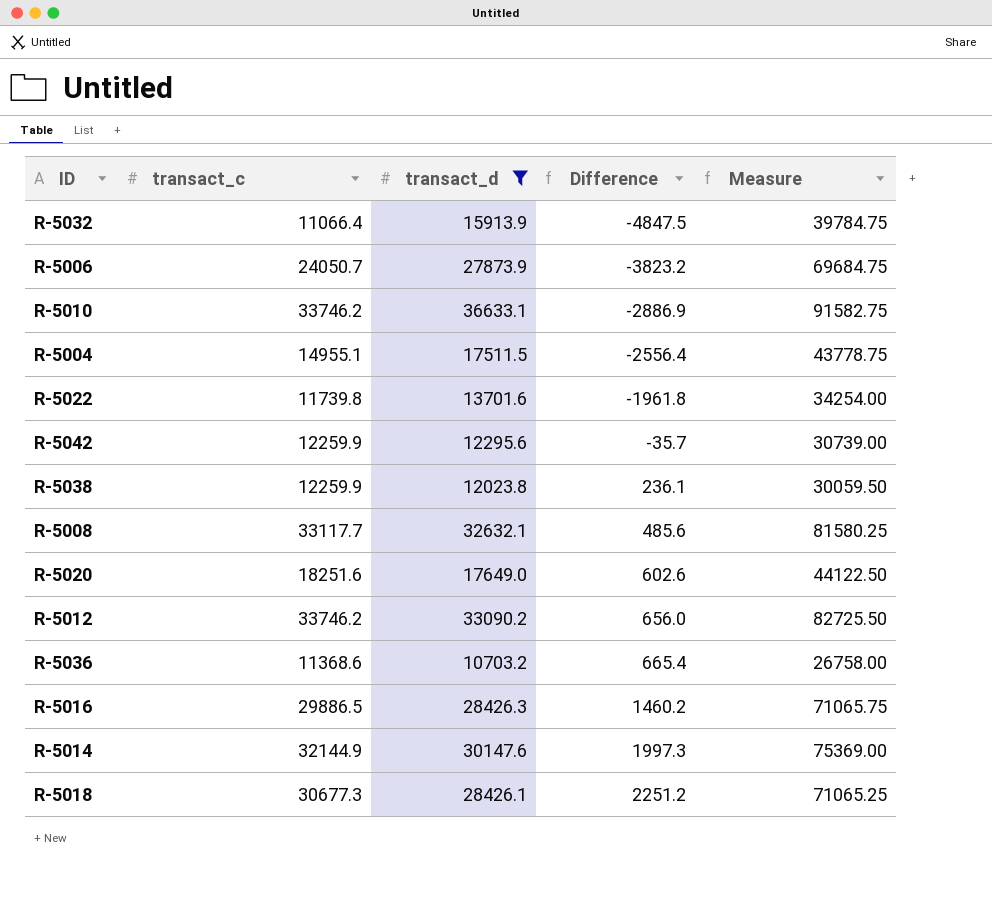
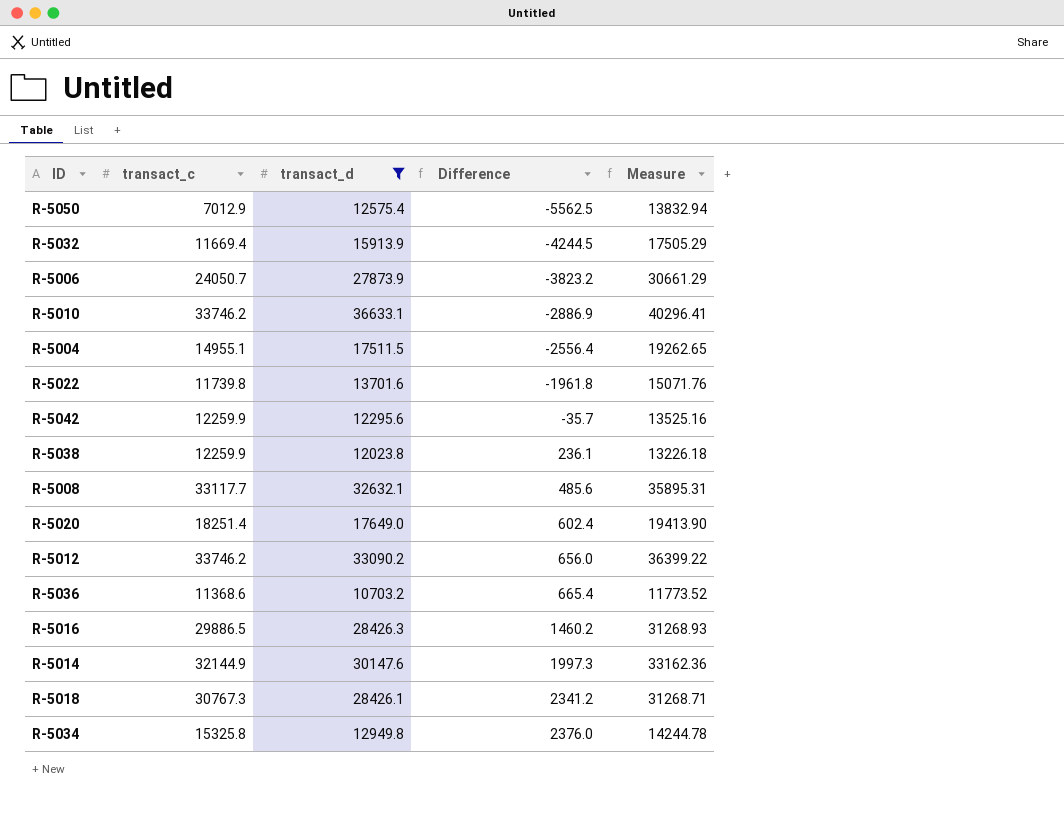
column Measure | formula: [transact_d] * 2.5 -> [transact_d] * 1.1
row R-5050: none -> 7012.9 | 12575.4 | -5562.5 | 13832.94
R-5032 | transact_c: 11066.4 -> 11669.4
R-5032 | Difference: -4847.5 -> -4244.5
R-5020 | transact_c: 18251.6 -> 18251.4
R-5020 | Difference: 602.6 -> 602.4
R-5018 | transact_c: 30677.3 -> 30767.3
R-5018 | Difference: 2251.2 -> 2341.2
row R-5034: none -> 15325.8 | 12949.8 | 2376.0 | 14244.78

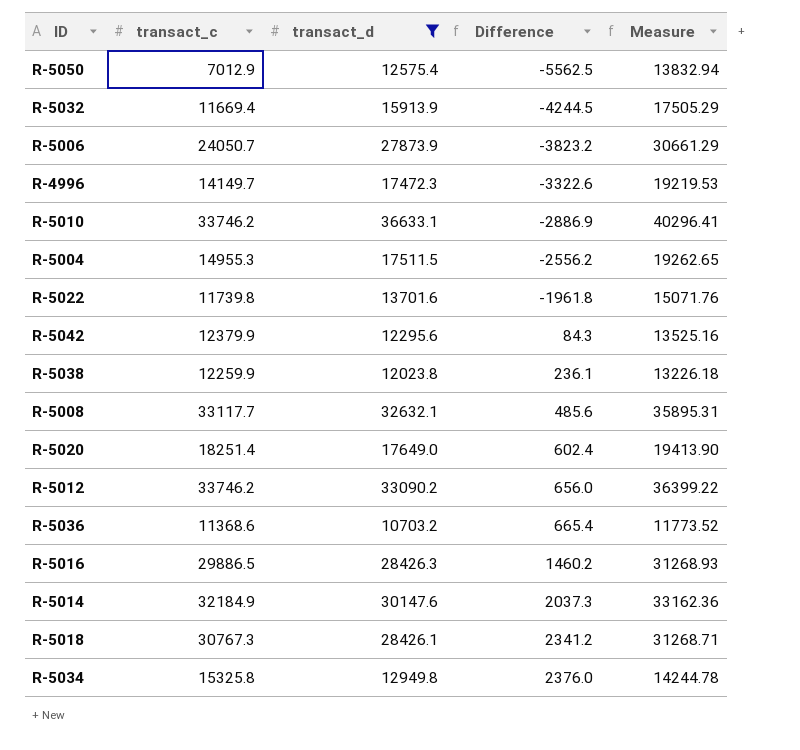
row R-4996: none -> 14149.7 | 17472.3 | -3322.6 | 19219.53
R-5004 | transact_c: 14955.1 -> 14955.3
R-5004 | Difference: -2556.4 -> -2556.2
R-5042 | transact_c: 12259.9 -> 12379.9
R-5042 | Difference: -35.7 -> 84.3
R-5014 | transact_c: 32144.9 -> 32184.9
R-5014 | Difference: 1997.3 -> 2037.3

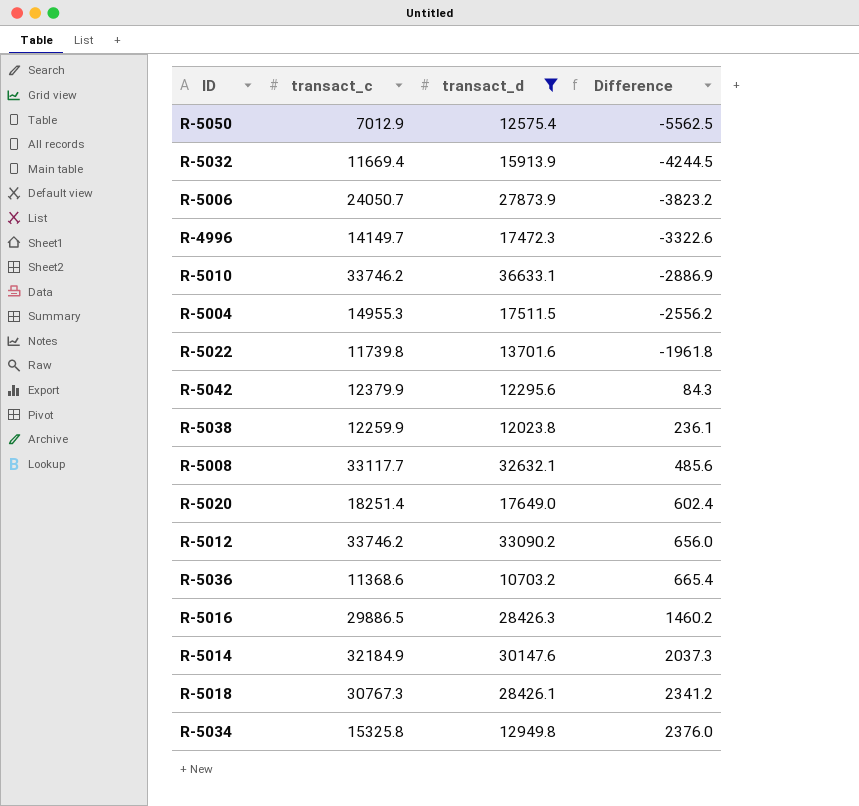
column Measure | formula: [transact_d] * 1.1 -> none

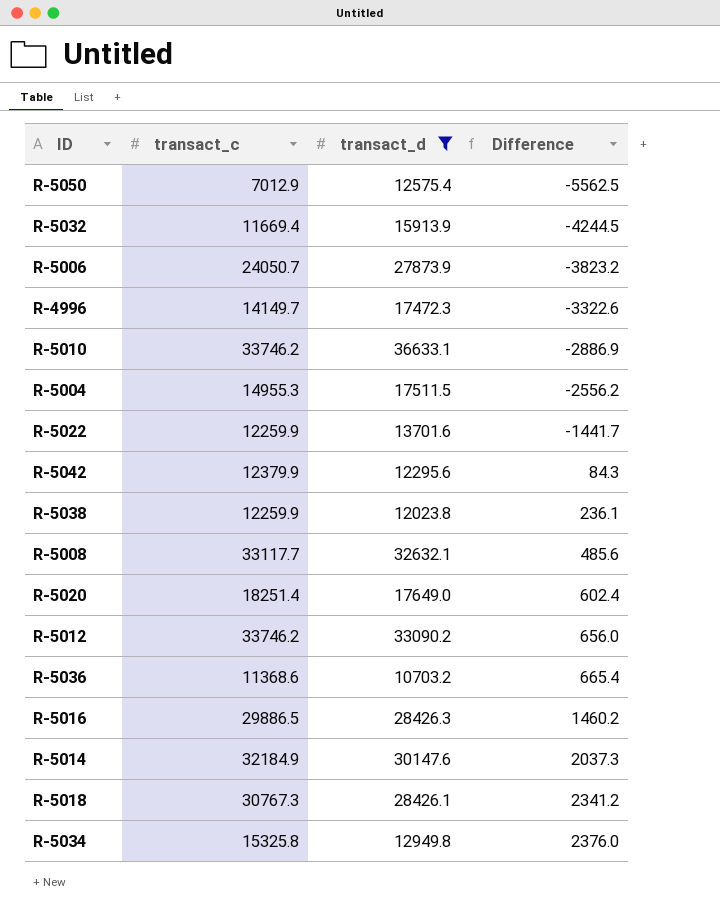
R-5022 | transact_c: 11739.8 -> 12259.9
R-5022 | Difference: -1961.8 -> -1441.7

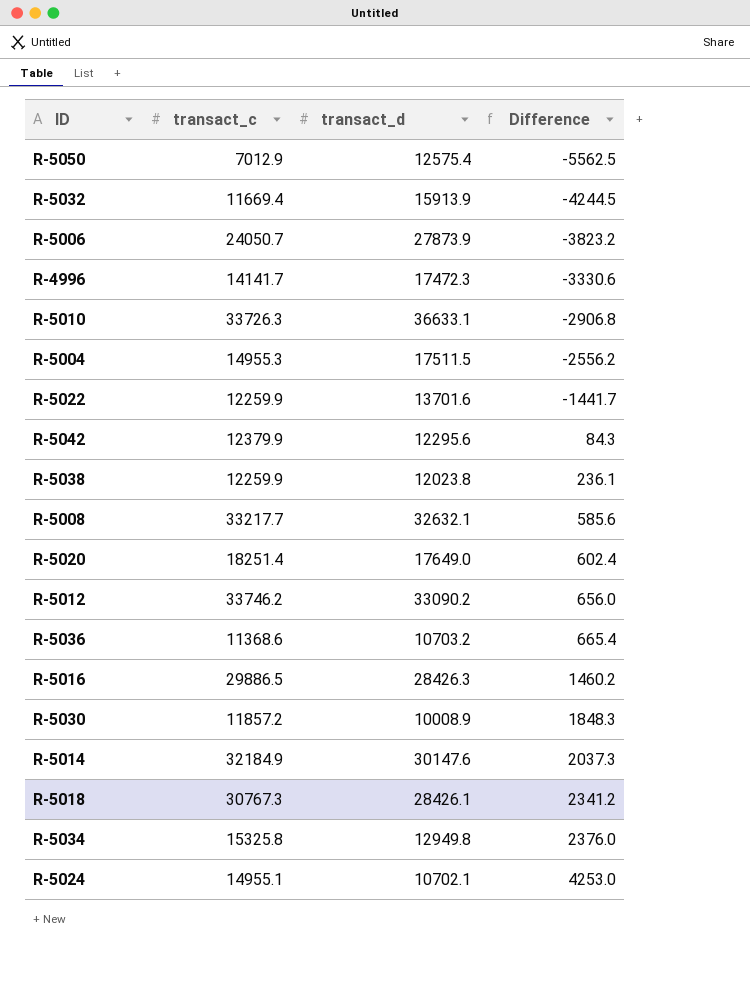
filter: transact_d >= 10703.2 -> none
R-4996 | transact_c: 14149.7 -> 14141.7
R-4996 | Difference: -3322.6 -> -3330.6
R-5010 | transact_c: 33746.2 -> 33726.3
R-5010 | Difference: -2886.9 -> -2906.8
R-5008 | transact_c: 33117.7 -> 33217.7
R-5008 | Difference: 485.6 -> 585.6

